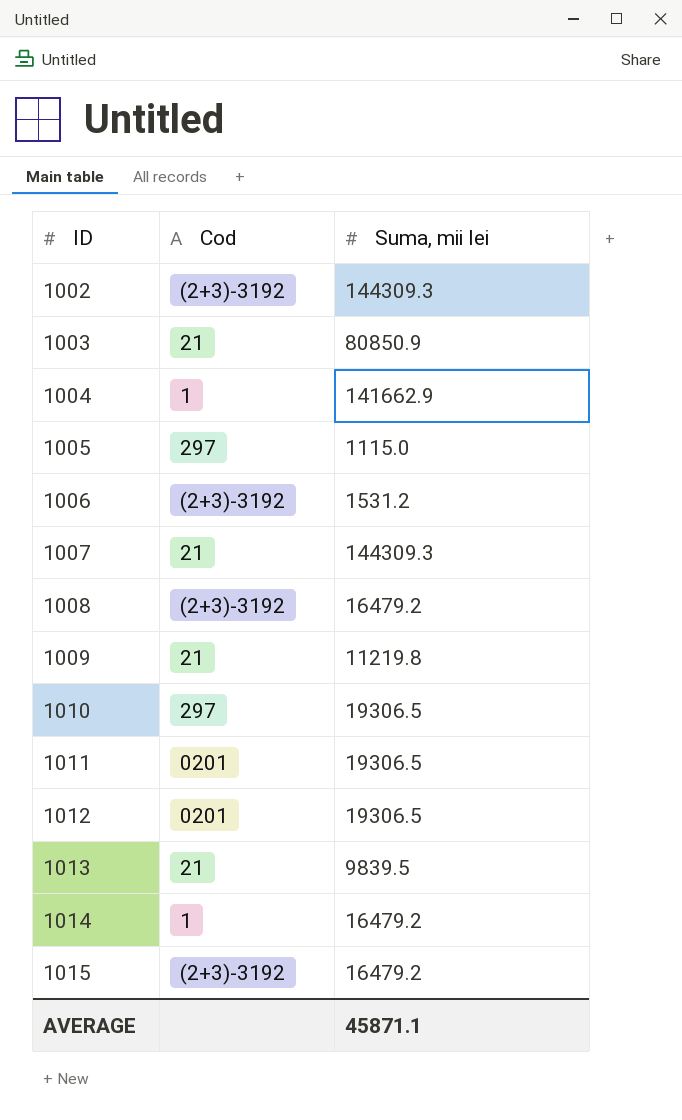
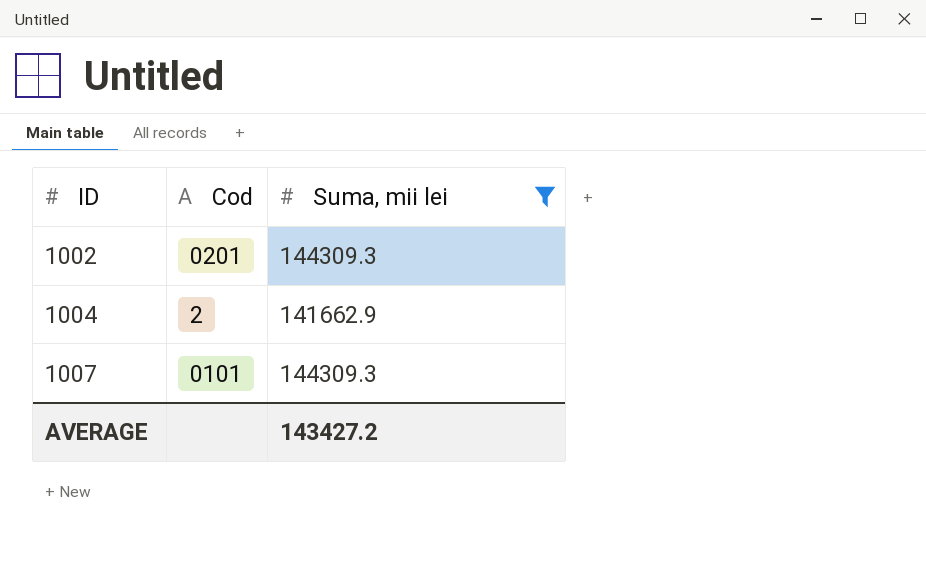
filter: none -> Suma, mii lei >= 141662.9
1002 | Cod: (2+3)-3192 -> 0201
1004 | Cod: 1 -> 2
1007 | Cod: 21 -> 0101
AVERAGE | Suma, mii lei: 45871.1 -> 143427.2

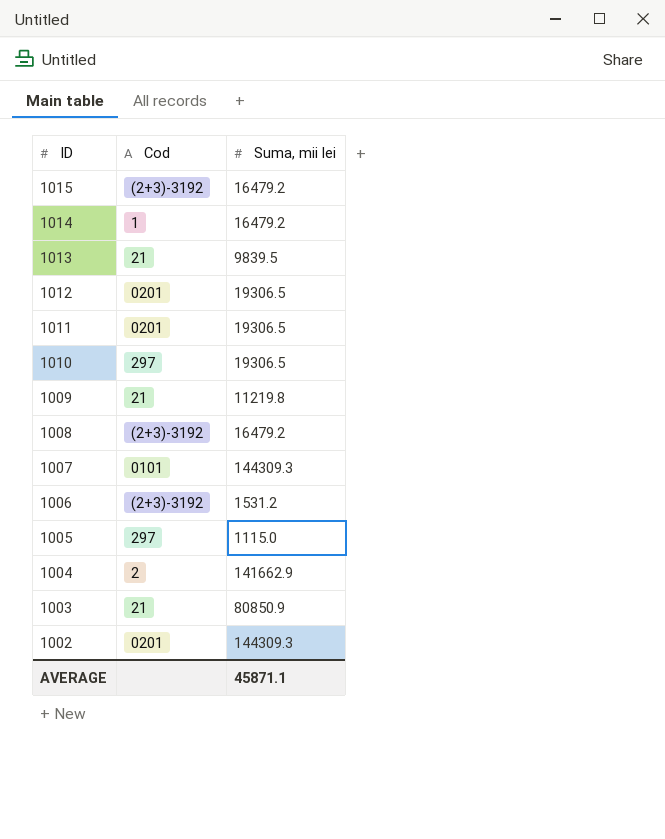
filter: Suma, mii lei >= 141662.9 -> none
row order: ID ascending -> ID descending
AVERAGE | Suma, mii lei: 143427.2 -> 45871.1

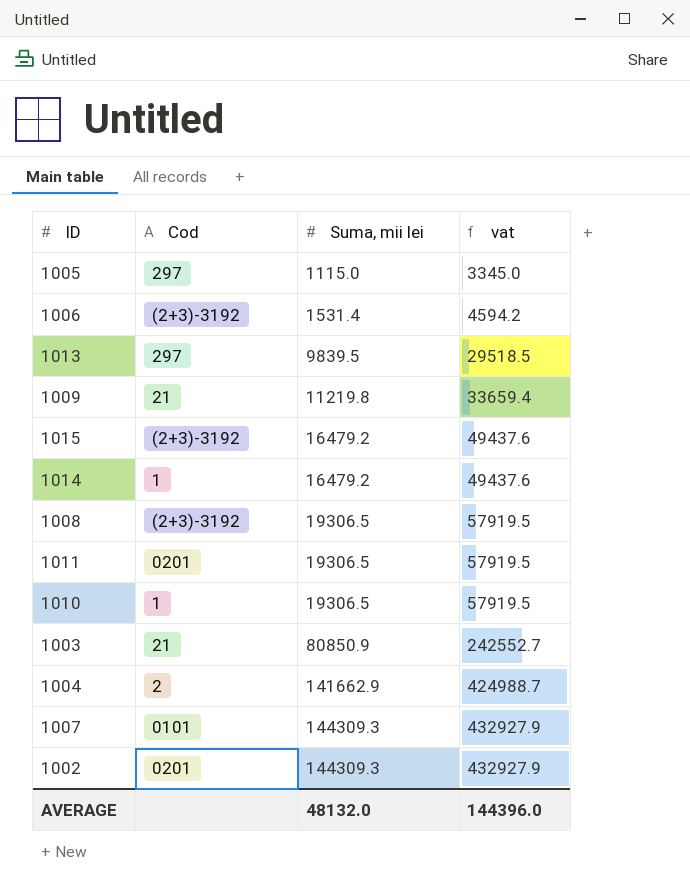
row order: ID descending -> Suma, mii lei ascending
column vat | formula: none -> [Suma, mii lei] * 3
row 1012: 0201 | 19306.5 -> none
1006 | Suma, mii lei: 1531.2 -> 1531.4
1013 | Cod: 21 -> 297
1008 | Suma, mii lei: 16479.2 -> 19306.5
1010 | Cod: 297 -> 1
AVERAGE | Suma, mii lei: 45871.1 -> 48132.0

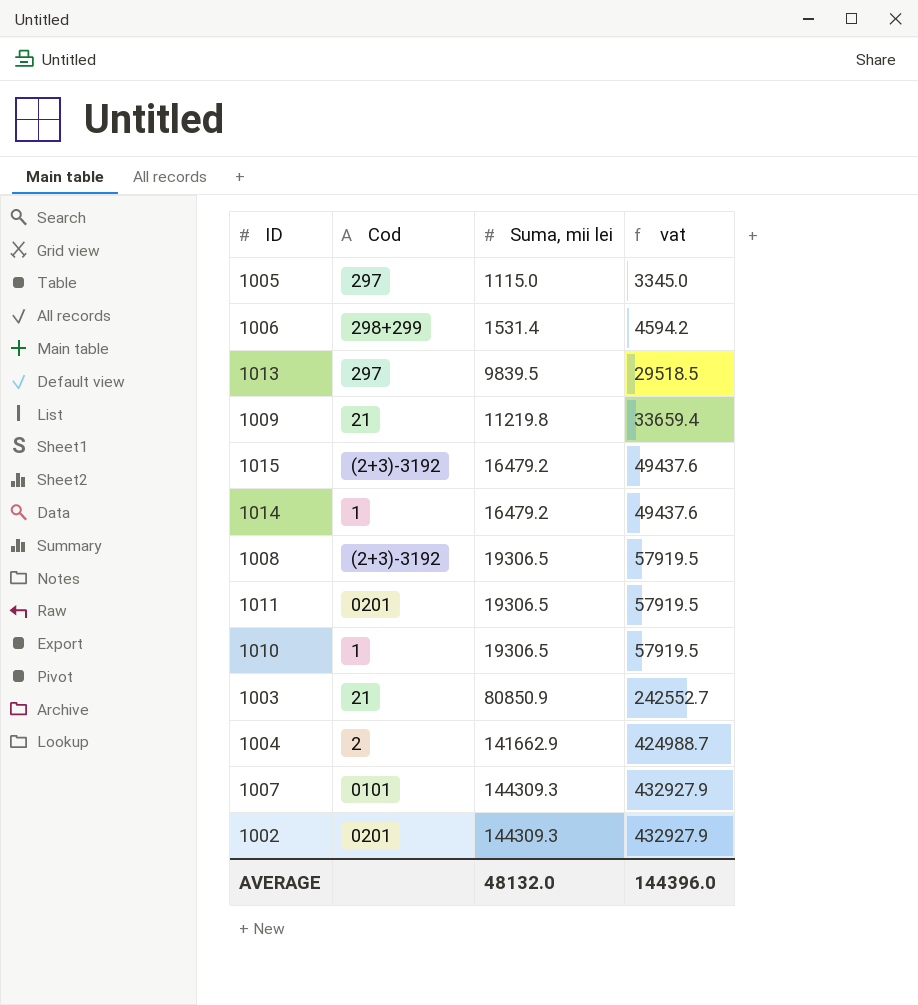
1006 | Cod: (2+3)-3192 -> 298+299

